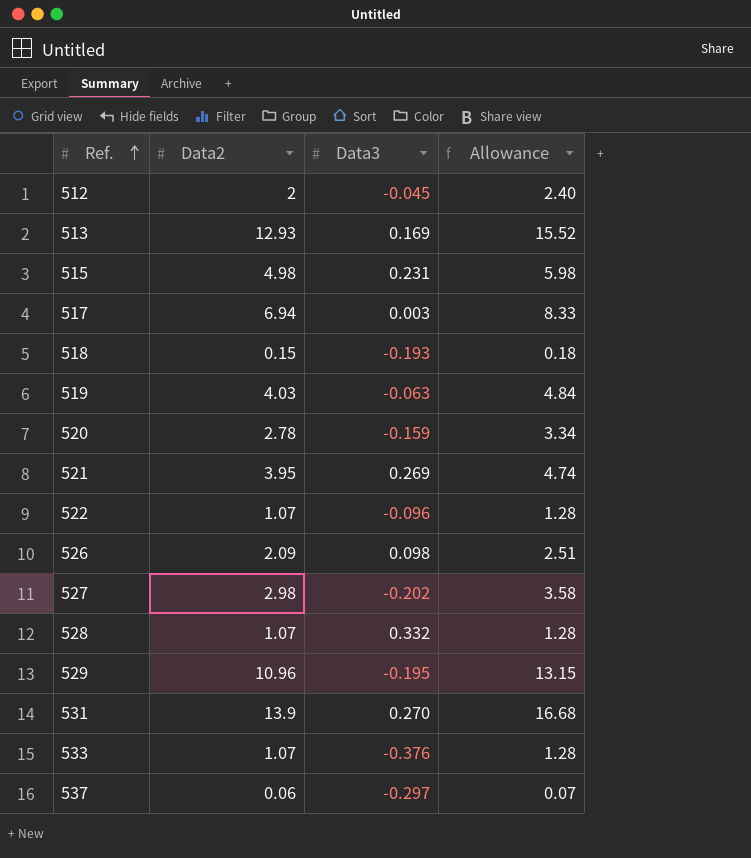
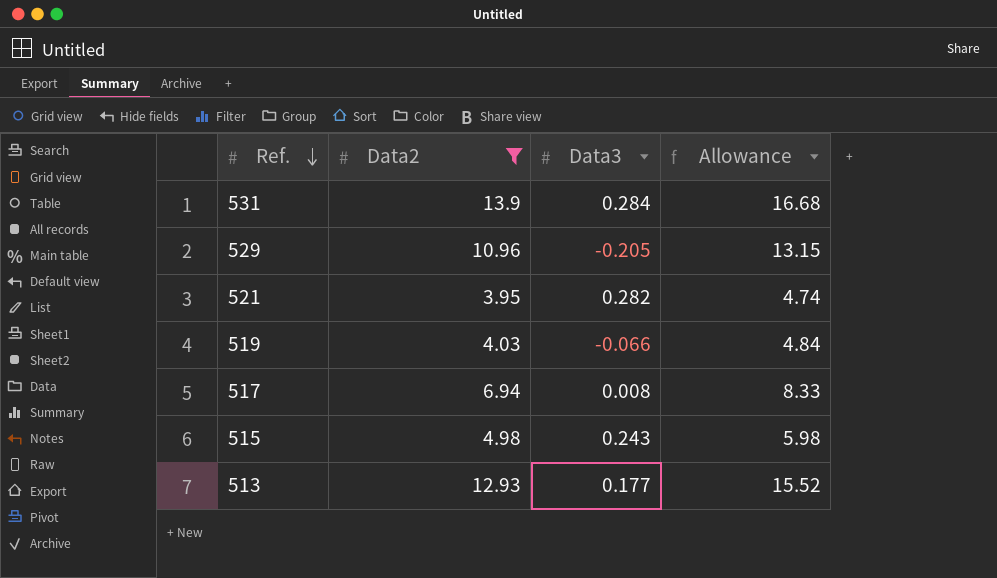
filter: none -> Data2 >= 3.95
row order: Ref. ascending -> Ref. descending
531 | Data3: 0.270 -> 0.284
529 | Data3: -0.195 -> -0.205
521 | Data3: 0.269 -> 0.282
519 | Data3: -0.063 -> -0.066
517 | Data3: 0.003 -> 0.008
515 | Data3: 0.231 -> 0.243
513 | Data3: 0.169 -> 0.177

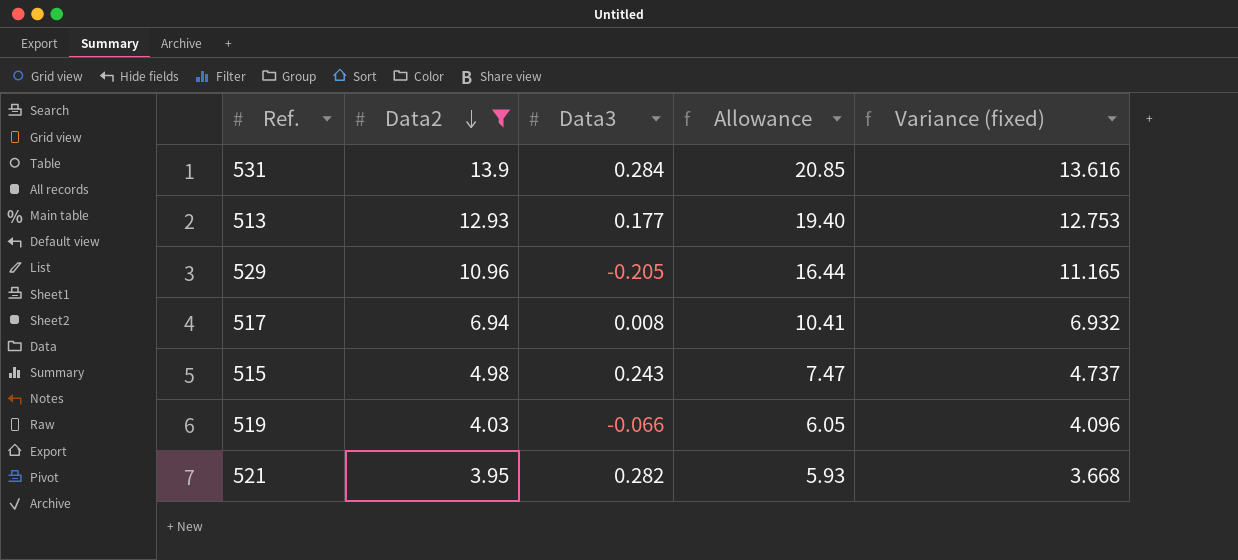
row order: Ref. descending -> Data2 descending
column Allowance | formula: [Data2] * 1.2 -> [Data2] * 1.5
column Variance (fixed) | formula: none -> [Data2] - [Data3]

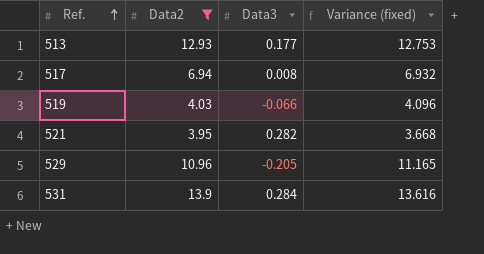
row order: Data2 descending -> Ref. ascending
column Allowance | formula: [Data2] * 1.5 -> none
row 515: 4.98 | 0.243 | 7.47 | 4.737 -> none

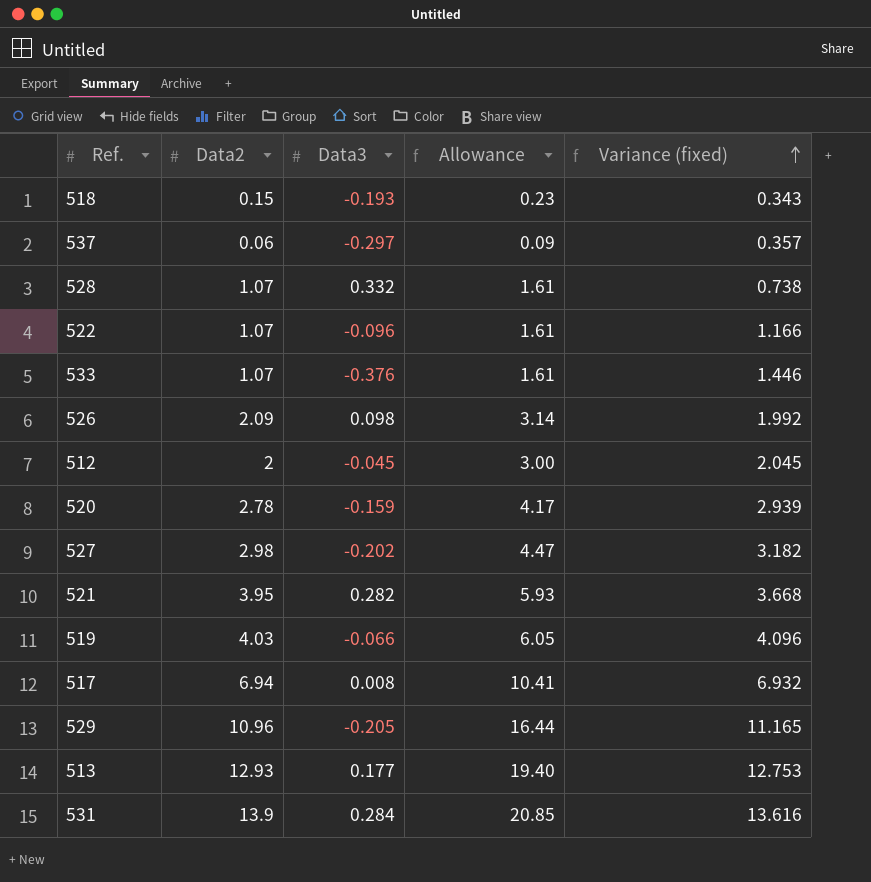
filter: Data2 >= 3.95 -> none
row order: Ref. ascending -> Variance (fixed) ascending
column Allowance | formula: none -> [Data2] * 1.5

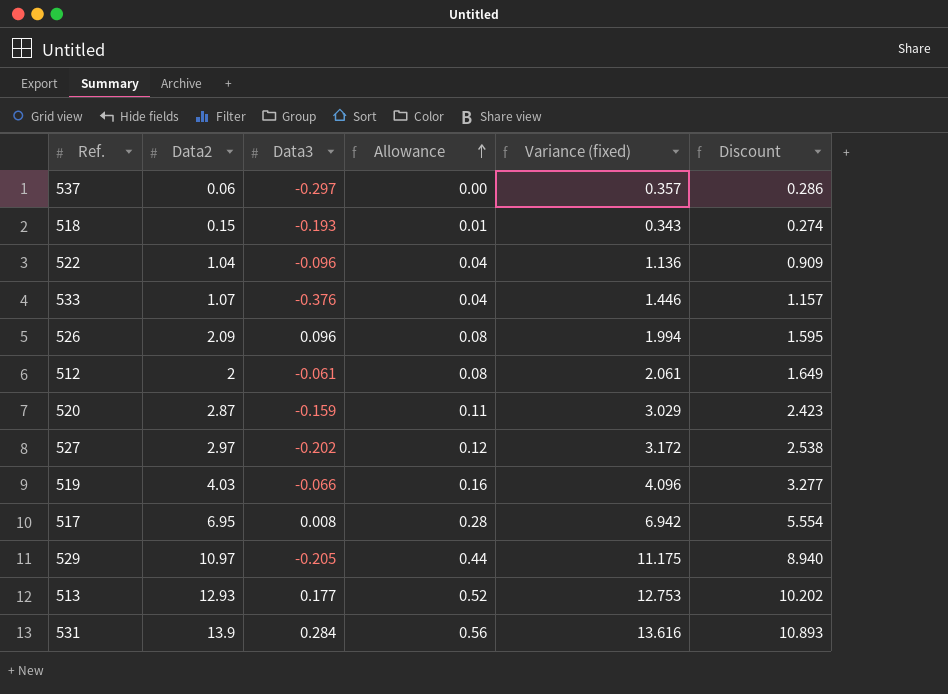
row order: Variance (fixed) ascending -> Allowance ascending
column Allowance | formula: [Data2] * 1.5 -> [Data2] * 0.04
column Discount | formula: none -> [Variance (fixed)] * 0.8
row 528: 1.07 | 0.332 | 1.61 | 0.738 -> none
row 521: 3.95 | 0.282 | 5.93 | 3.668 -> none
522 | Data2: 1.07 -> 1.04
522 | Variance (fixed): 1.166 -> 1.136
526 | Data3: 0.098 -> 0.096
526 | Variance (fixed): 1.992 -> 1.994
512 | Data3: -0.045 -> -0.061
512 | Variance (fixed): 2.045 -> 2.061
520 | Data2: 2.78 -> 2.87
520 | Variance (fixed): 2.939 -> 3.029
527 | Data2: 2.98 -> 2.97
527 | Variance (fixed): 3.182 -> 3.172
517 | Data2: 6.94 -> 6.95
517 | Variance (fixed): 6.932 -> 6.942
529 | Data2: 10.96 -> 10.97
529 | Variance (fixed): 11.165 -> 11.175

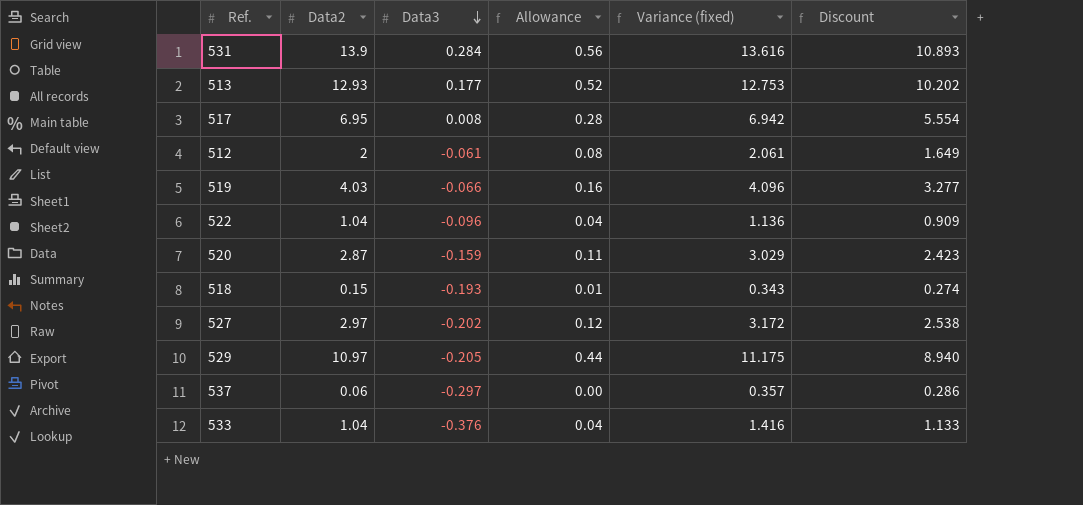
row order: Allowance ascending -> Data3 descending
row 526: 2.09 | 0.096 | 0.08 | 1.994 | 1.595 -> none
533 | Data2: 1.07 -> 1.04
533 | Variance (fixed): 1.446 -> 1.416
533 | Discount: 1.157 -> 1.133

